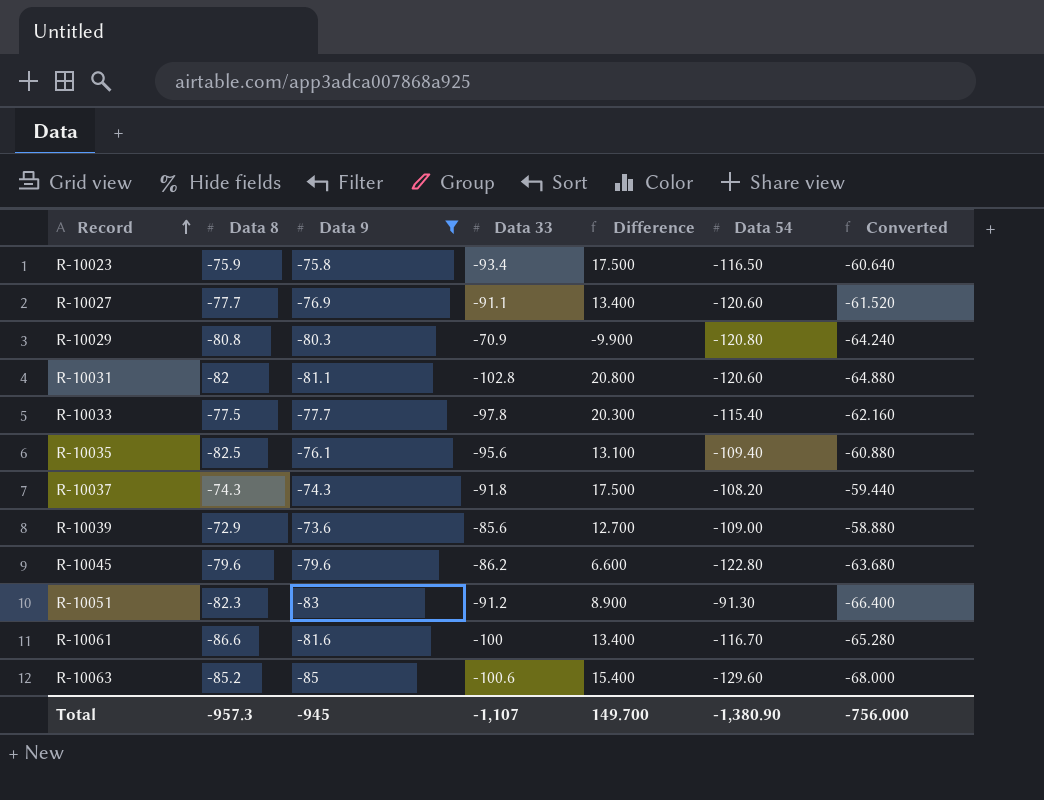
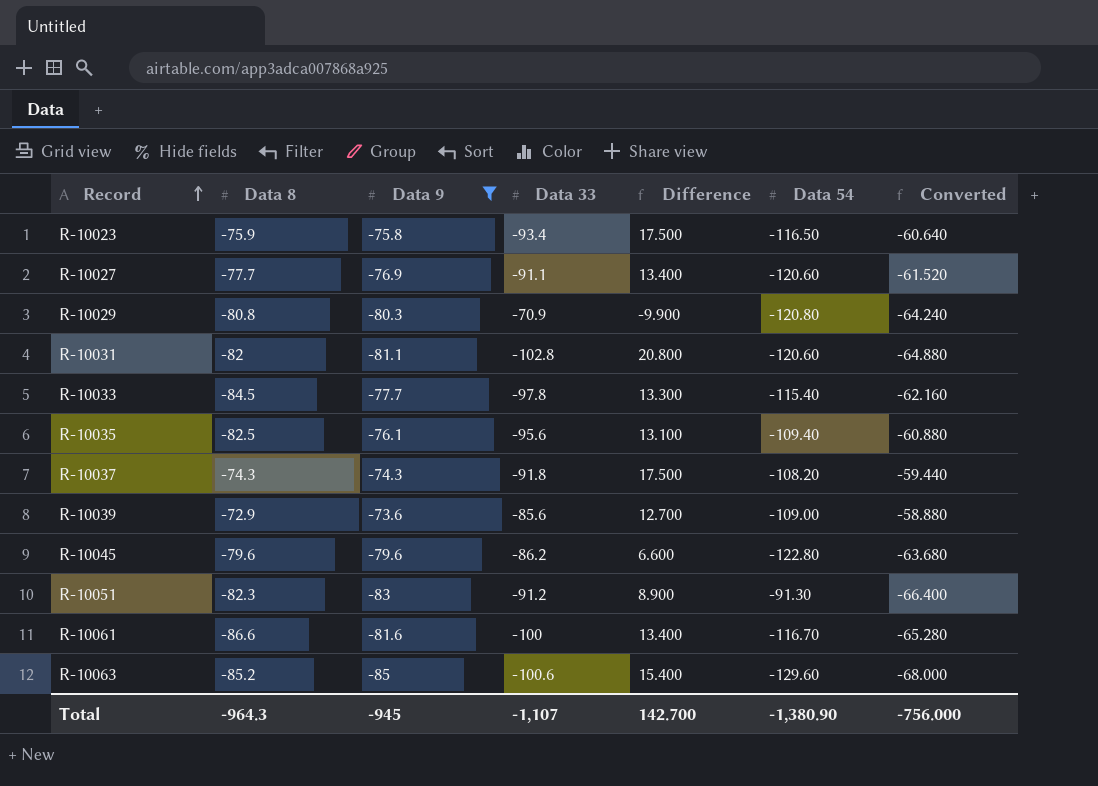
R-10033 | Data 8: -77.5 -> -84.5
R-10033 | Difference: 20.300 -> 13.300
Total | Data 8: -957.3 -> -964.3
Total | Difference: 149.700 -> 142.700

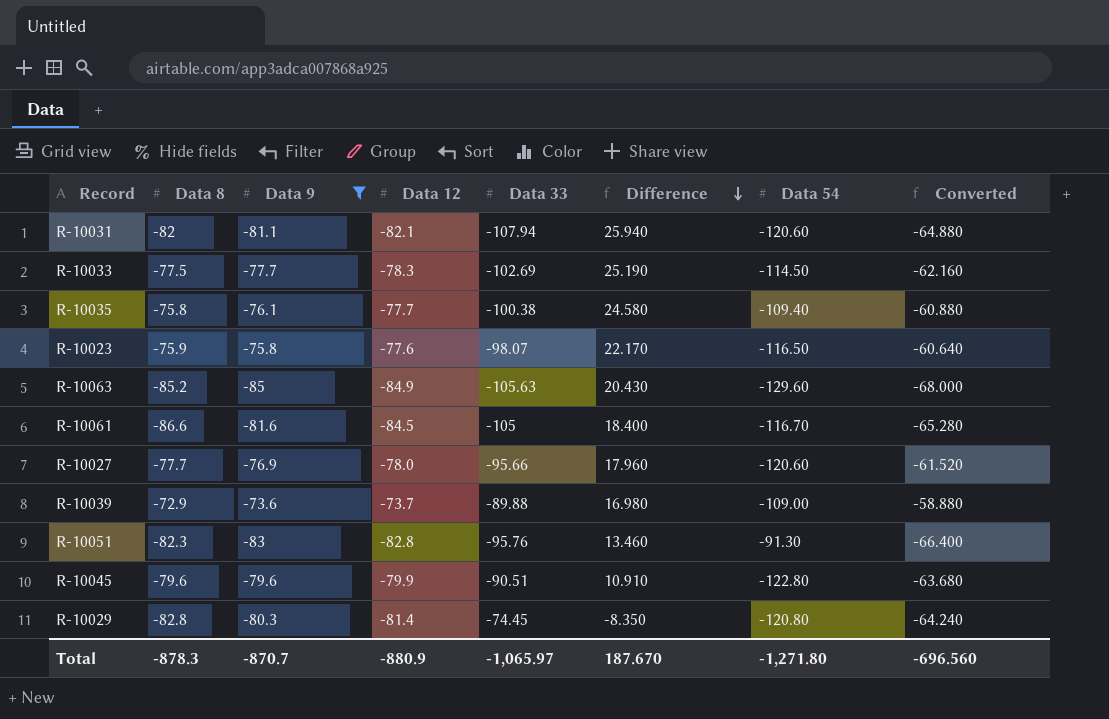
row order: Record ascending -> Difference descending
column Data 12 | position: none -> 4
row R-10037: -74.3 | -74.3 | -91.8 | 17.500 | -108.20 | -59.440 -> none
R-10031 | Data 33: -102.8 -> -107.94
R-10031 | Difference: 20.800 -> 25.940
R-10033 | Data 8: -84.5 -> -77.5
R-10033 | Data 33: -97.8 -> -102.69
R-10033 | Difference: 13.300 -> 25.190
R-10033 | Data 54: -115.40 -> -114.50
R-10035 | Data 8: -82.5 -> -75.8
R-10035 | Data 33: -95.6 -> -100.38
R-10035 | Difference: 13.100 -> 24.580
R-10023 | Data 33: -93.4 -> -98.07
R-10023 | Difference: 17.500 -> 22.170
R-10063 | Data 33: -100.6 -> -105.63
R-10063 | Difference: 15.400 -> 20.430
R-10061 | Data 33: -100 -> -105
R-10061 | Difference: 13.400 -> 18.400
R-10027 | Data 33: -91.1 -> -95.66
R-10027 | Difference: 13.400 -> 17.960
R-10039 | Data 33: -85.6 -> -89.88
R-10039 | Difference: 12.700 -> 16.980
R-10051 | Data 33: -91.2 -> -95.76
R-10051 | Difference: 8.900 -> 13.460
R-10045 | Data 33: -86.2 -> -90.51
R-10045 | Difference: 6.600 -> 10.910
R-10029 | Data 8: -80.8 -> -82.8
R-10029 | Data 33: -70.9 -> -74.45
R-10029 | Difference: -9.900 -> -8.350
Total | Data 8: -964.3 -> -878.3
Total | Data 9: -945 -> -870.7
Total | Data 33: -1,107 -> -1,065.97
Total | Difference: 142.700 -> 187.670
Total | Data 54: -1,380.90 -> -1,271.80
Total | Converted: -756.000 -> -696.560

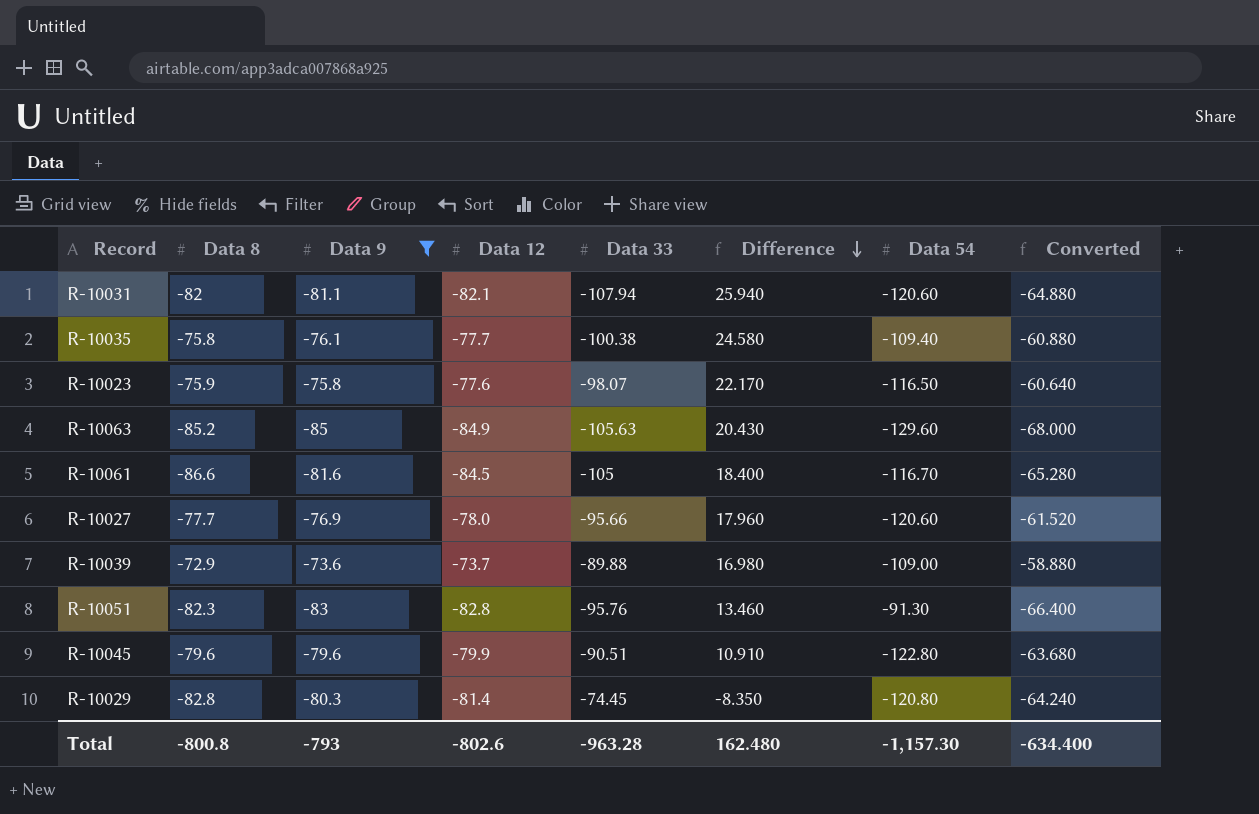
row R-10033: -77.5 | -77.7 | -78.3 | -102.69 | 25.190 | -114.50 | -62.160 -> none
Total | Data 8: -878.3 -> -800.8
Total | Data 9: -870.7 -> -793
Total | Data 12: -880.9 -> -802.6
Total | Data 33: -1,065.97 -> -963.28
Total | Difference: 187.670 -> 162.480
Total | Data 54: -1,271.80 -> -1,157.30
Total | Converted: -696.560 -> -634.400

